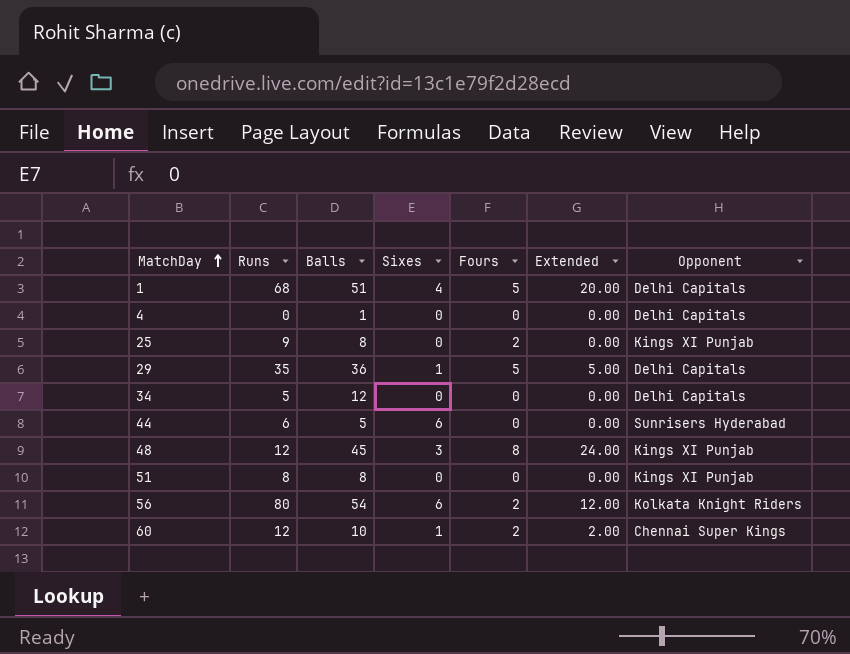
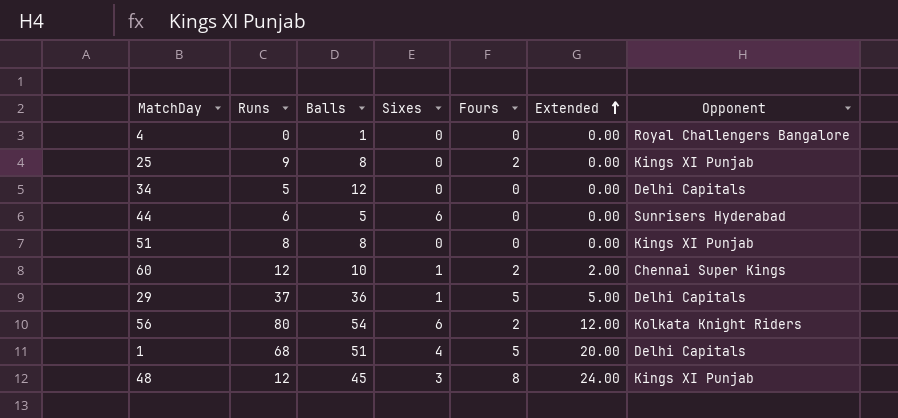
row order: MatchDay ascending -> Extended ascending
4 | Opponent: Delhi Capitals -> Royal Challengers Bangalore
29 | Runs: 35 -> 37

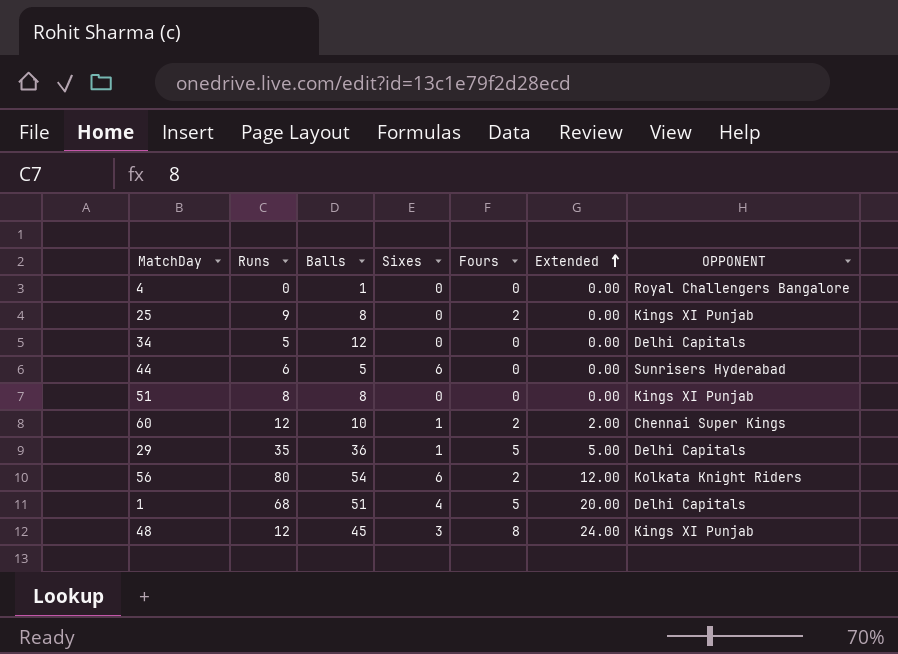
column name: Opponent -> OPPONENT
29 | Runs: 37 -> 35

